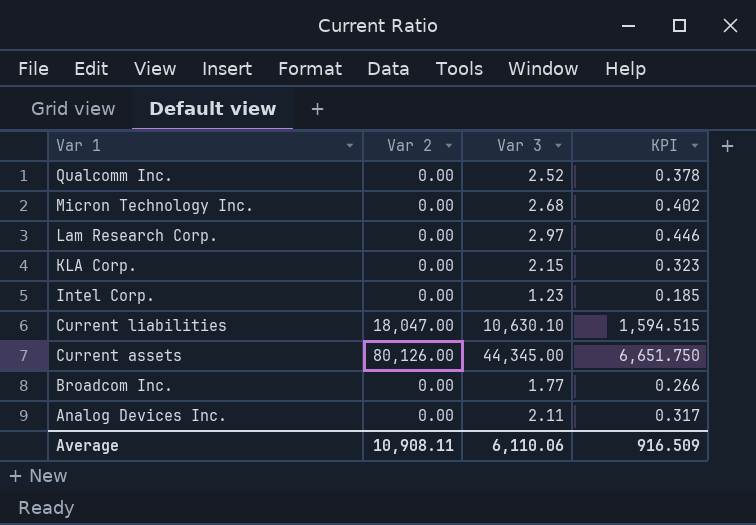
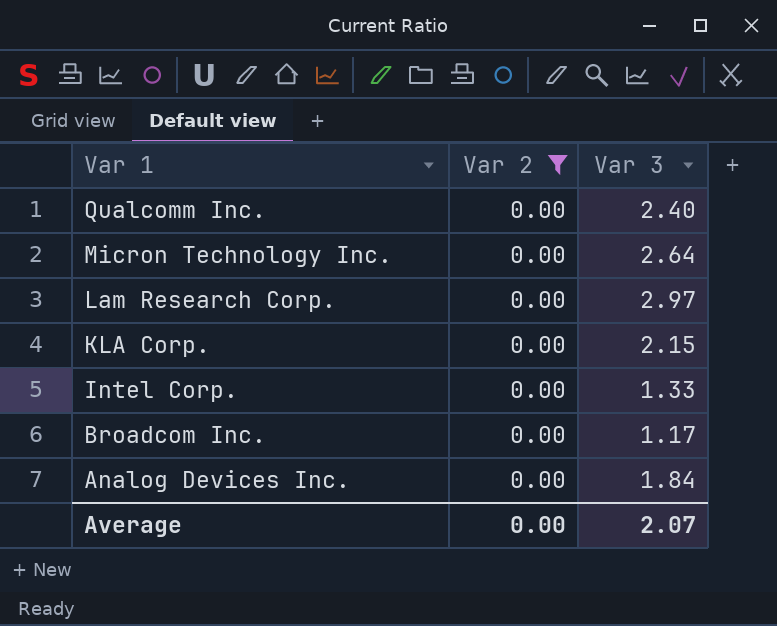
filter: none -> Var 2 = 0.00
column KPI | formula: [Var 3] * 0.15 -> none
Qualcomm Inc. | Var 3: 2.52 -> 2.40
Micron Technology Inc. | Var 3: 2.68 -> 2.64
Intel Corp. | Var 3: 1.23 -> 1.33
Broadcom Inc. | Var 3: 1.77 -> 1.17
Analog Devices Inc. | Var 3: 2.11 -> 1.84
Average | Var 2: 10,908.11 -> 0.00
Average | Var 3: 6,110.06 -> 2.07

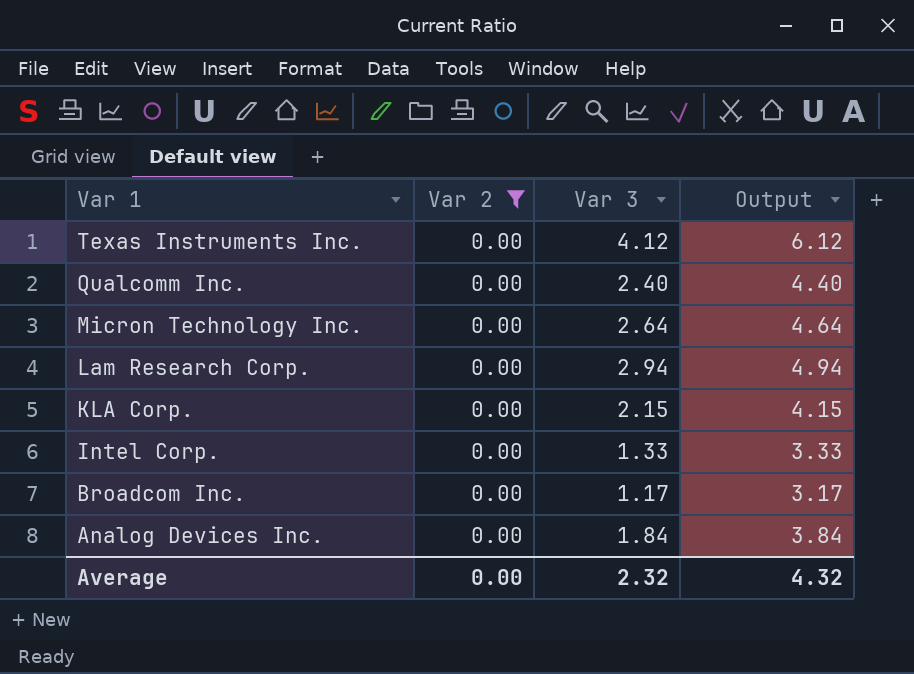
column Output | formula: none -> [Var 3] + 2
row Texas Instruments Inc.: none -> 0.00 | 4.12 | 6.12
Lam Research Corp. | Var 3: 2.97 -> 2.94
Average | Var 3: 2.07 -> 2.32

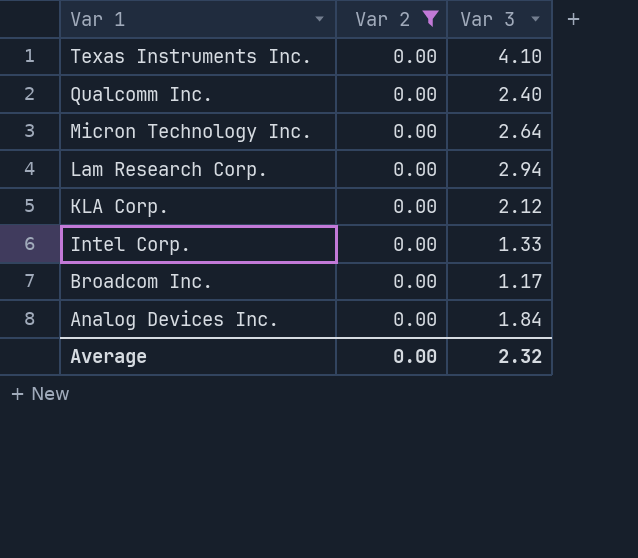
column Output | formula: [Var 3] + 2 -> none
Texas Instruments Inc. | Var 3: 4.12 -> 4.10
KLA Corp. | Var 3: 2.15 -> 2.12

